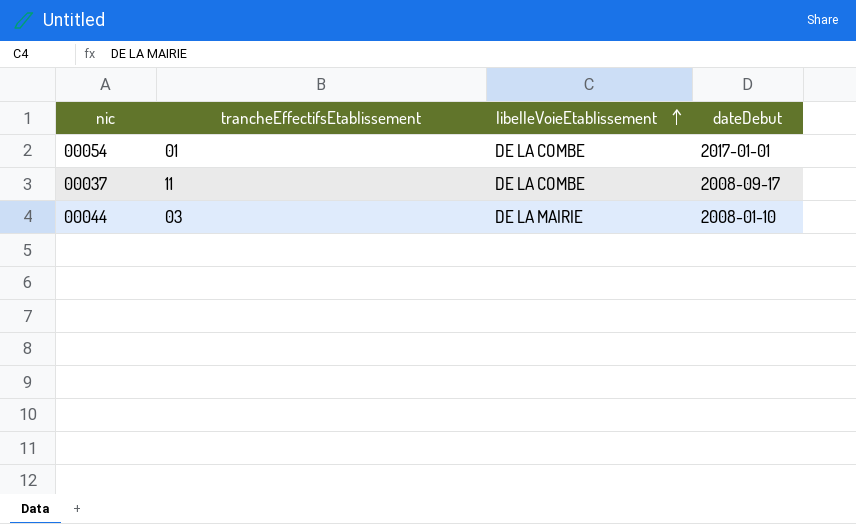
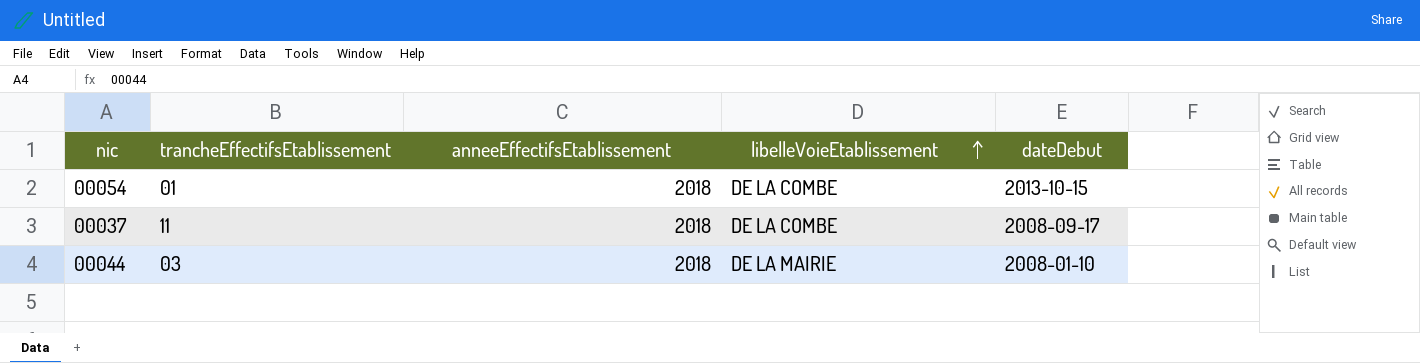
column anneeEffectifsEtablissement | position: none -> 3
00054 | dateDebut: 2017-01-01 -> 2013-10-15

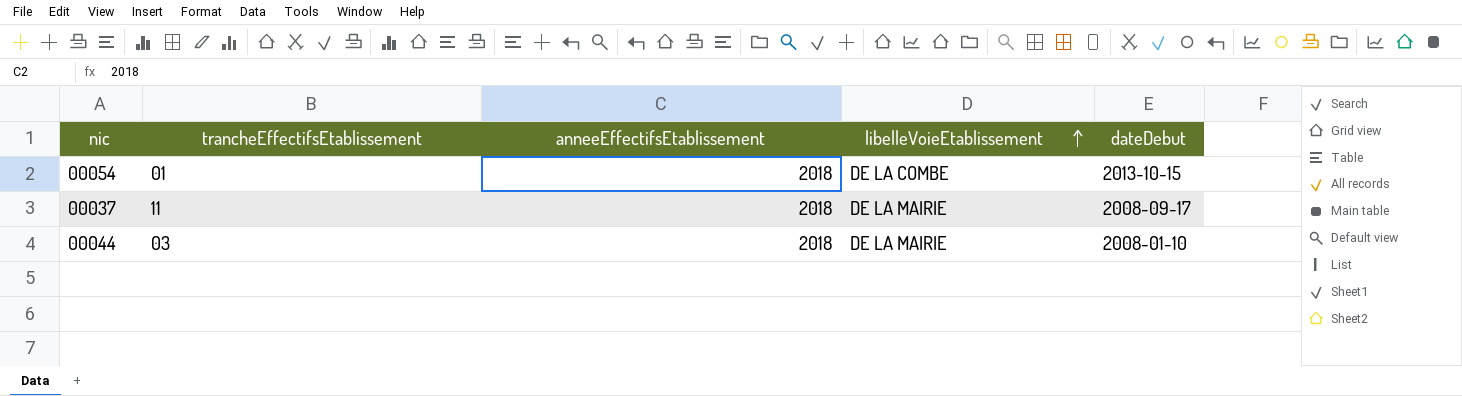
00037 | libelleVoieEtablissement: DE LA COMBE -> DE LA MAIRIE

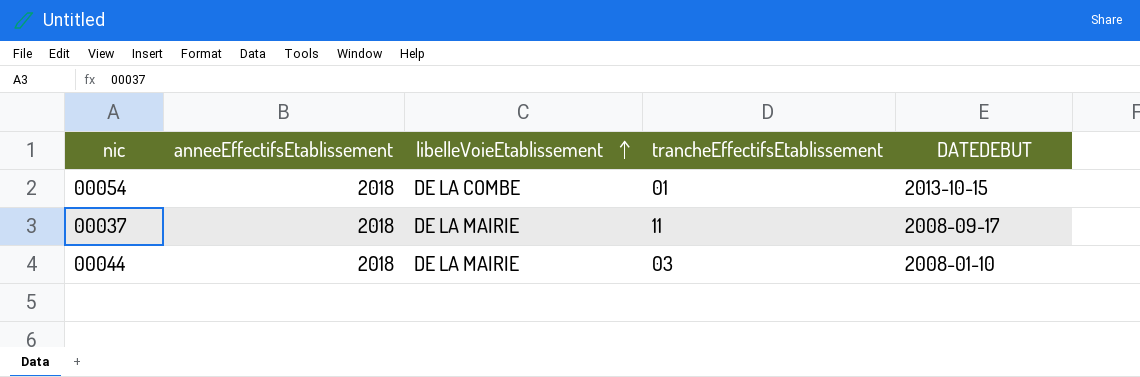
column trancheEffectifsEtablissement | position: 2 -> 4
column name: dateDebut -> DATEDEBUT

